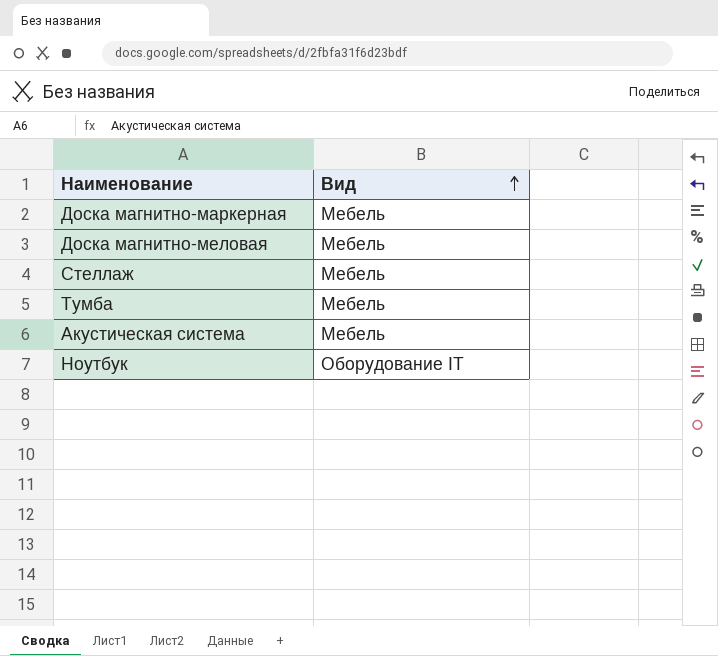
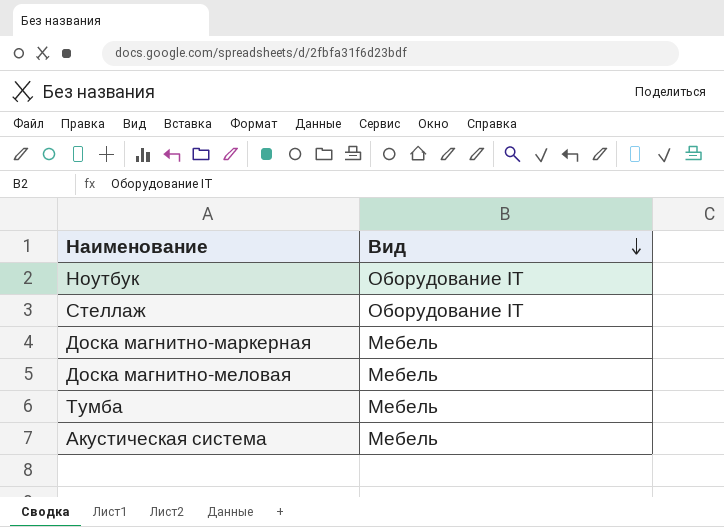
row order: Вид ascending -> Вид descending
Стеллаж | Вид: Мебель -> Оборудование IT

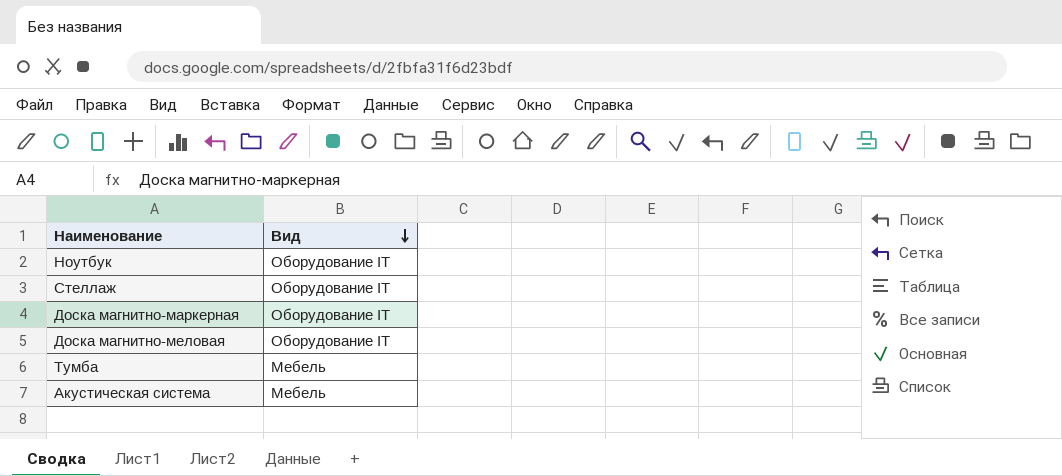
Доска магнитно-маркерная | Вид: Мебель -> Оборудование IT
Доска магнитно-меловая | Вид: Мебель -> Оборудование IT

